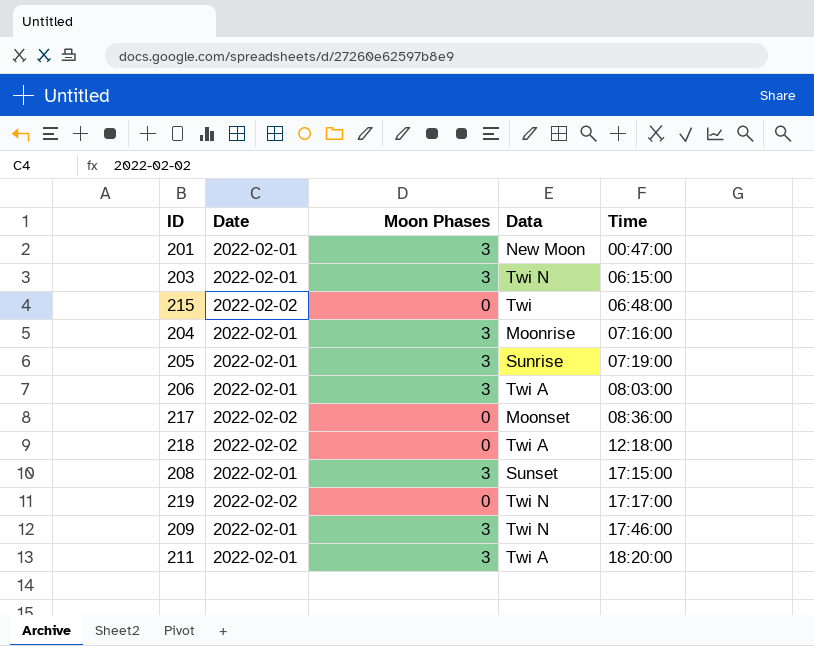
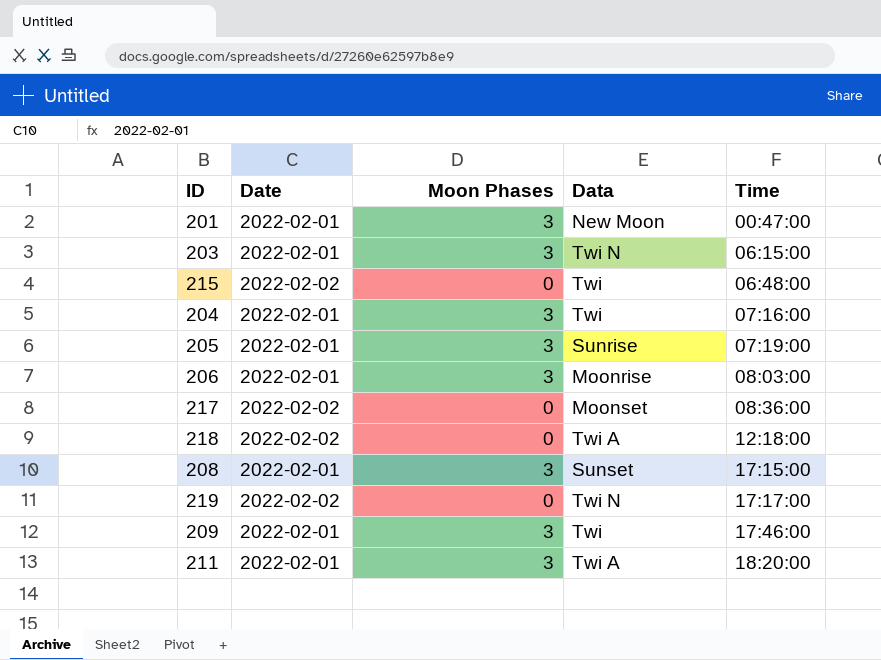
204 | Data: Moonrise -> Twi
206 | Data: Twi A -> Moonrise
209 | Data: Twi N -> Twi

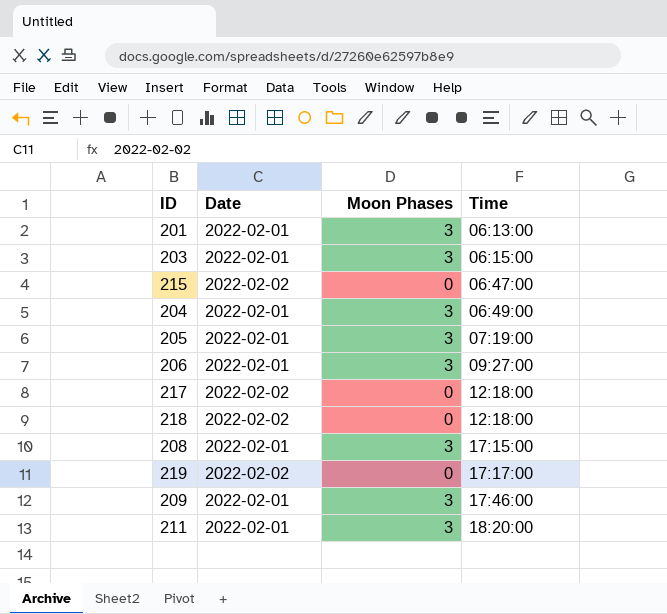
column Data | position: 4 -> none
201 | Time: 00:47:00 -> 06:13:00
215 | Time: 06:48:00 -> 06:47:00
204 | Time: 07:16:00 -> 06:49:00
206 | Time: 08:03:00 -> 09:27:00
217 | Time: 08:36:00 -> 12:18:00

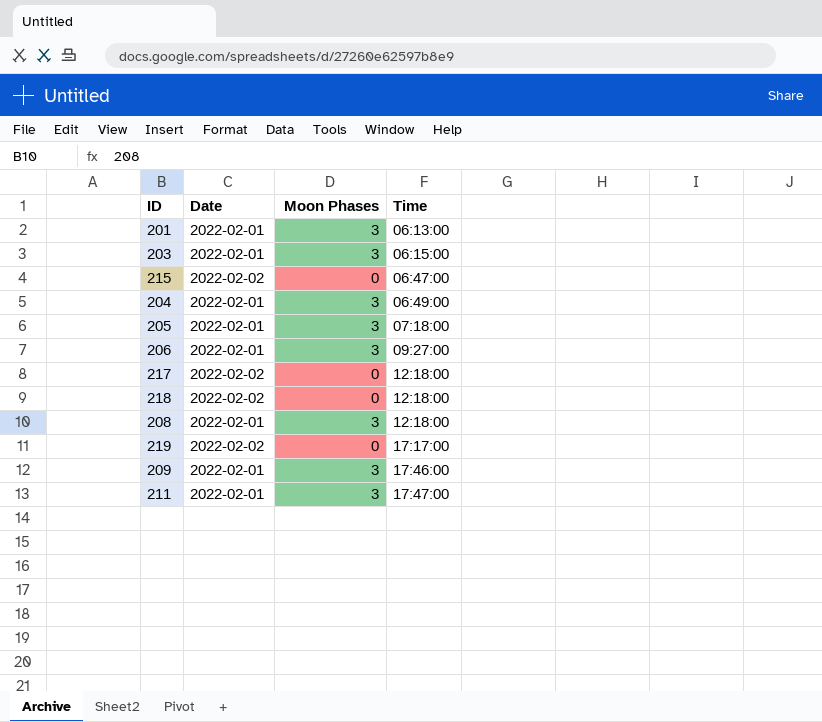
205 | Time: 07:19:00 -> 07:18:00
208 | Time: 17:15:00 -> 12:18:00
211 | Time: 18:20:00 -> 17:47:00

